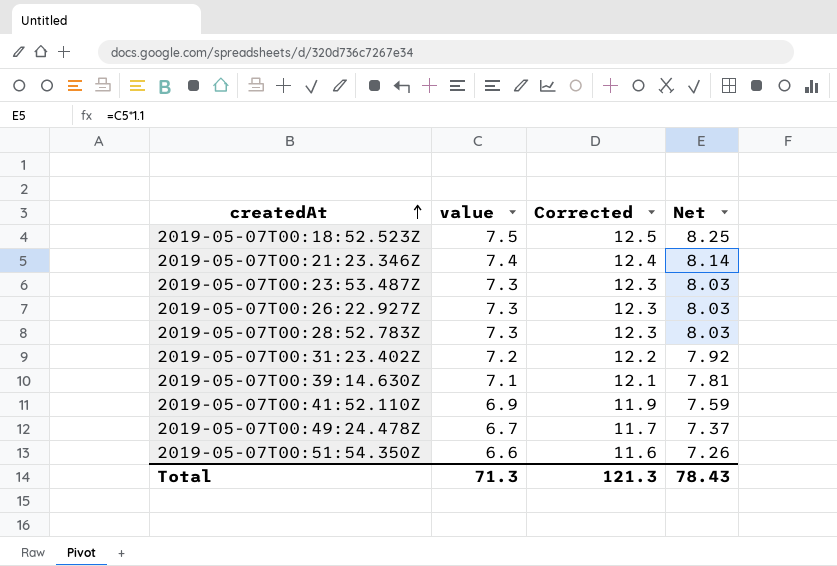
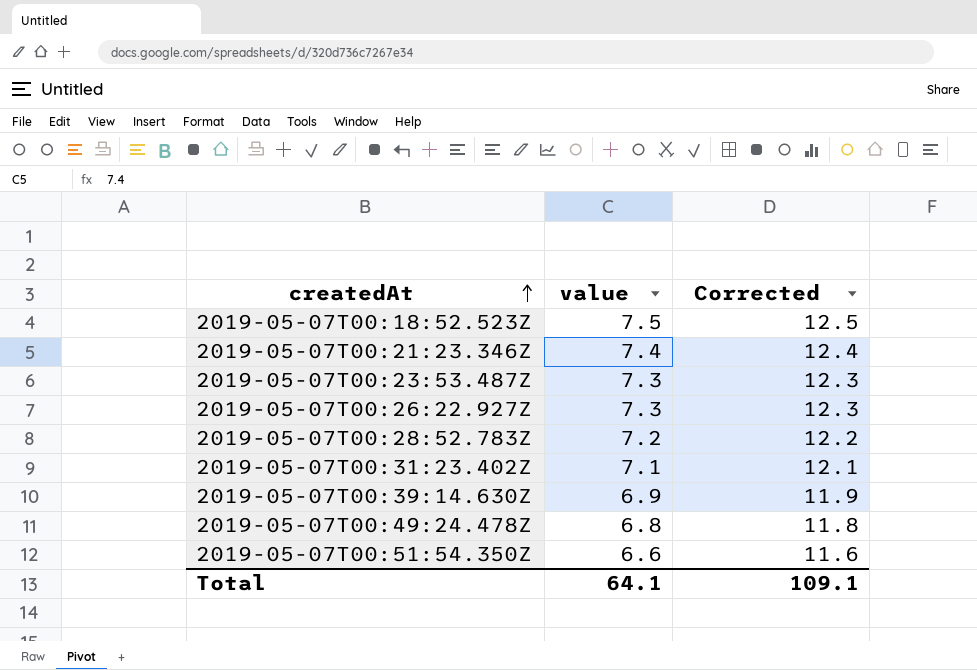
column Net | formula: [value] * 1.1 -> none
row 2019-05-07T00:41:52.110Z: 6.9 | 11.9 | 7.59 -> none
2019-05-07T00:28:52.783Z | value: 7.3 -> 7.2
2019-05-07T00:28:52.783Z | Corrected: 12.3 -> 12.2
2019-05-07T00:31:23.402Z | value: 7.2 -> 7.1
2019-05-07T00:31:23.402Z | Corrected: 12.2 -> 12.1
2019-05-07T00:39:14.630Z | value: 7.1 -> 6.9
2019-05-07T00:39:14.630Z | Corrected: 12.1 -> 11.9
2019-05-07T00:49:24.478Z | value: 6.7 -> 6.8
2019-05-07T00:49:24.478Z | Corrected: 11.7 -> 11.8
Total | value: 71.3 -> 64.1
Total | Corrected: 121.3 -> 109.1

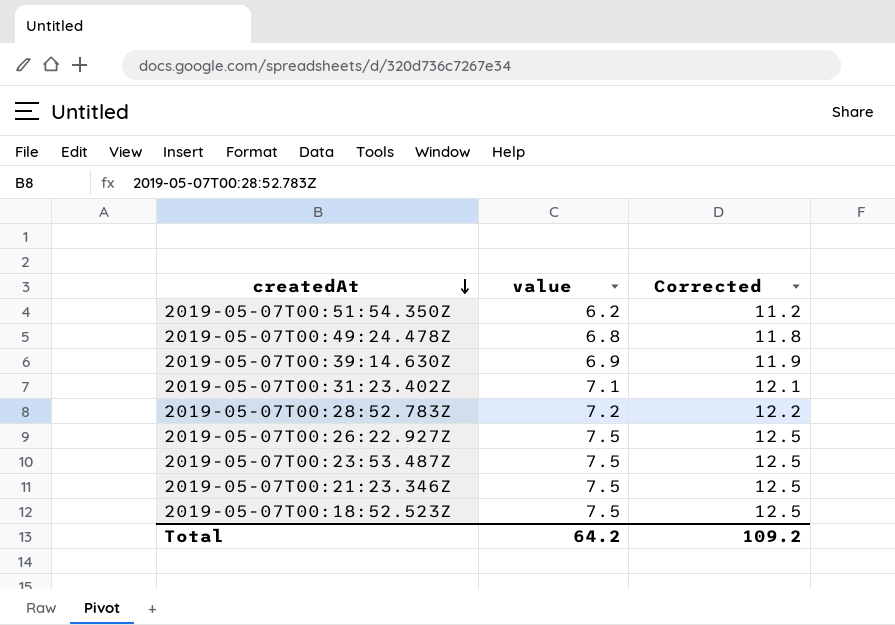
row order: createdAt ascending -> createdAt descending
2019-05-07T00:51:54.350Z | value: 6.6 -> 6.2
2019-05-07T00:51:54.350Z | Corrected: 11.6 -> 11.2
2019-05-07T00:26:22.927Z | value: 7.3 -> 7.5
2019-05-07T00:26:22.927Z | Corrected: 12.3 -> 12.5
2019-05-07T00:23:53.487Z | value: 7.3 -> 7.5
2019-05-07T00:23:53.487Z | Corrected: 12.3 -> 12.5
2019-05-07T00:21:23.346Z | value: 7.4 -> 7.5
2019-05-07T00:21:23.346Z | Corrected: 12.4 -> 12.5
Total | value: 64.1 -> 64.2
Total | Corrected: 109.1 -> 109.2

